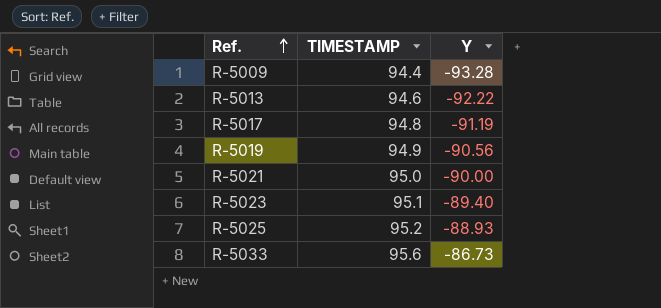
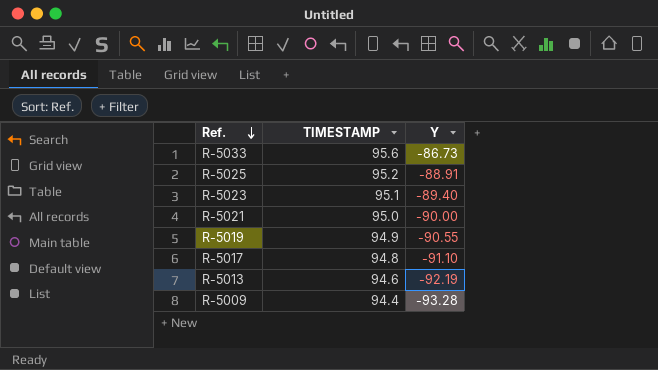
row order: Ref. ascending -> Ref. descending
R-5025 | Y: -88.93 -> -88.91
R-5019 | Y: -90.56 -> -90.55
R-5017 | Y: -91.19 -> -91.10
R-5013 | Y: -92.22 -> -92.19

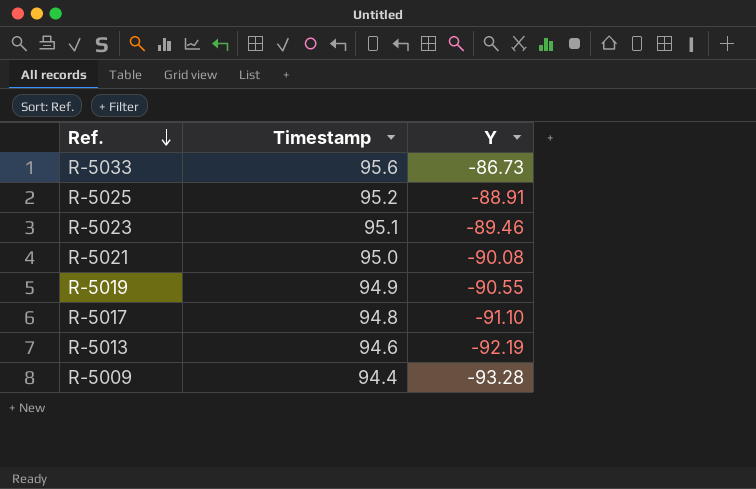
column name: TIMESTAMP -> Timestamp
R-5023 | Y: -89.40 -> -89.46
R-5021 | Y: -90.00 -> -90.08

